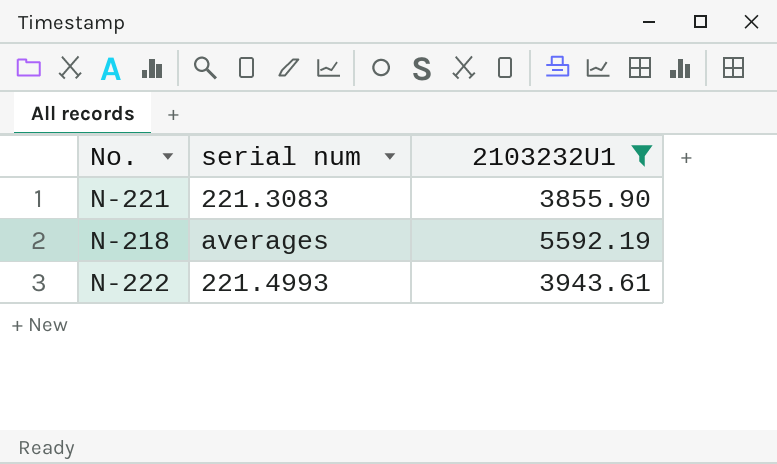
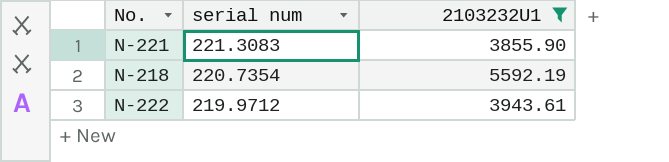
N-218 | serial num: averages -> 220.7354
N-222 | serial num: 221.4993 -> 219.9712

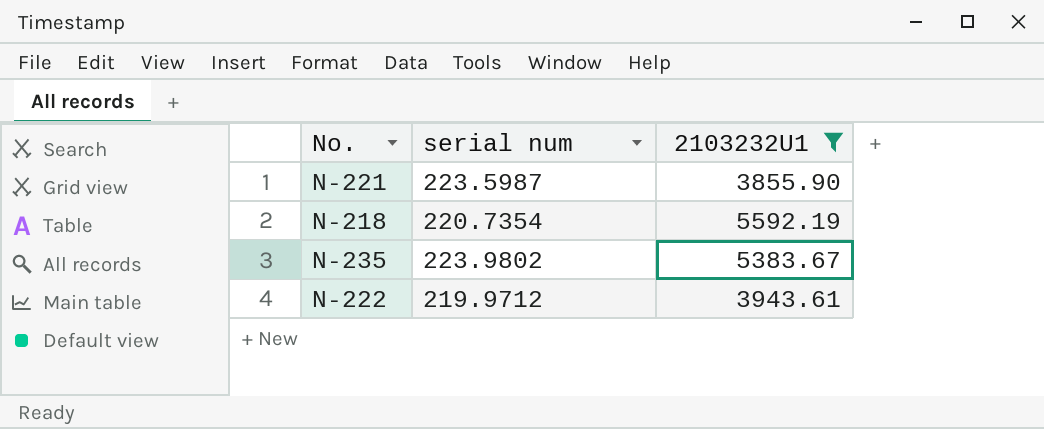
N-221 | serial num: 221.3083 -> 223.5987
row N-235: none -> 223.9802 | 5383.67

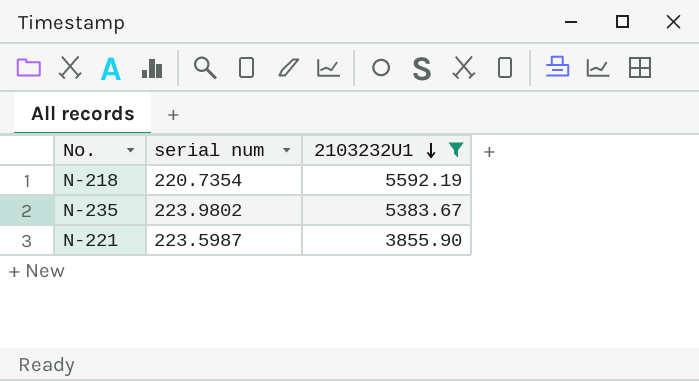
row order: none -> 2103232U1 descending
row N-222: 219.9712 | 3943.61 -> none

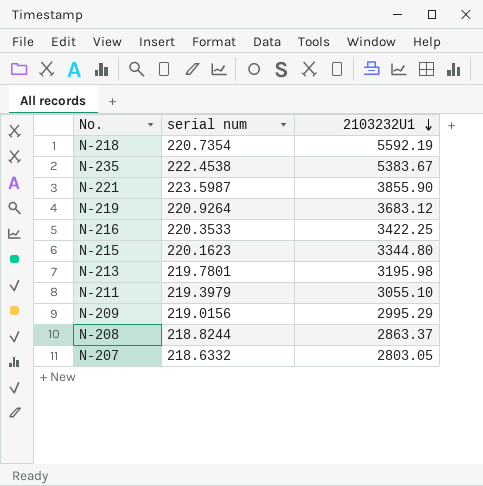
filter: 2103232U1 >= 3855.90 -> none
N-235 | serial num: 223.9802 -> 222.4538

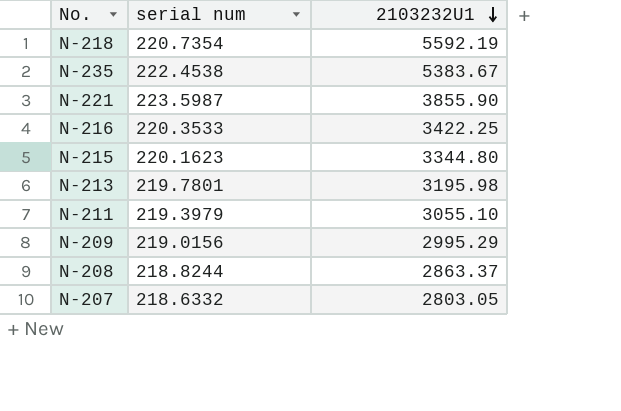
row N-219: 220.9264 | 3683.12 -> none

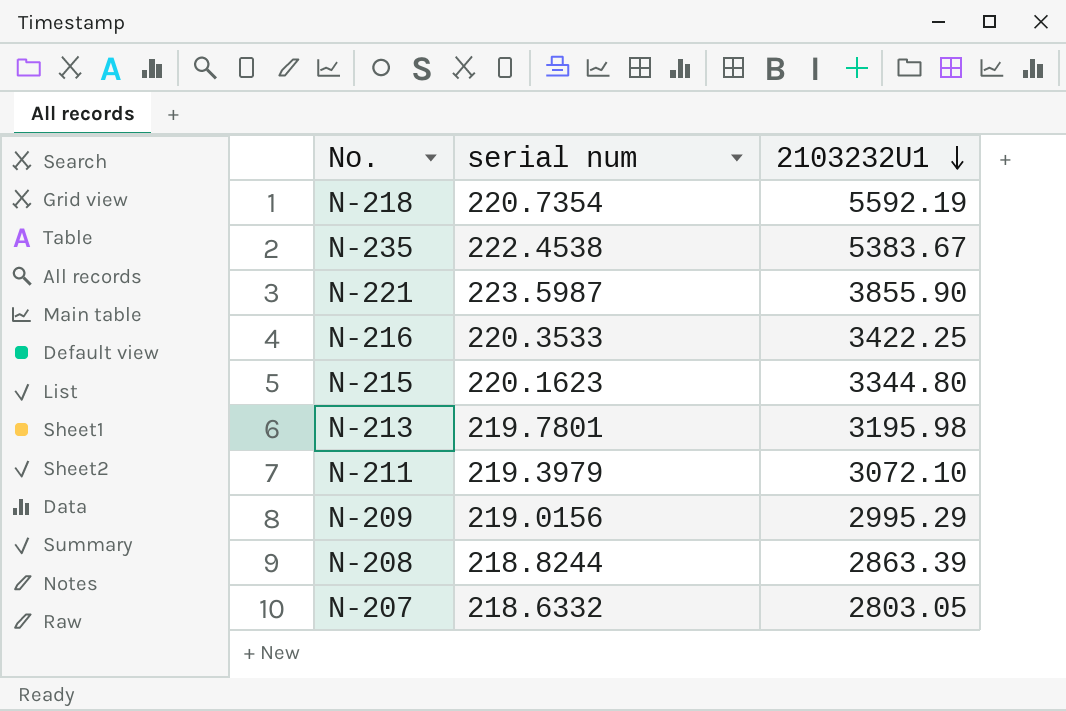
N-211 | 2103232U1: 3055.10 -> 3072.10
N-208 | 2103232U1: 2863.37 -> 2863.39

